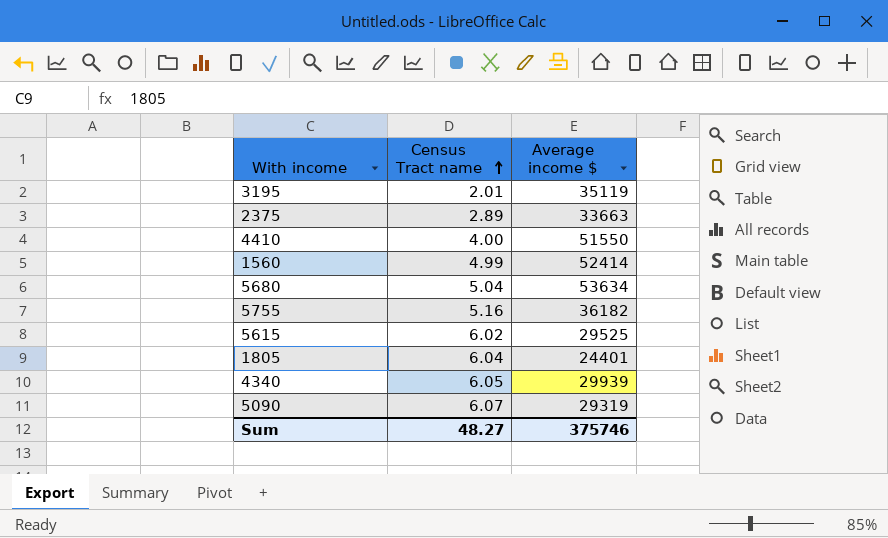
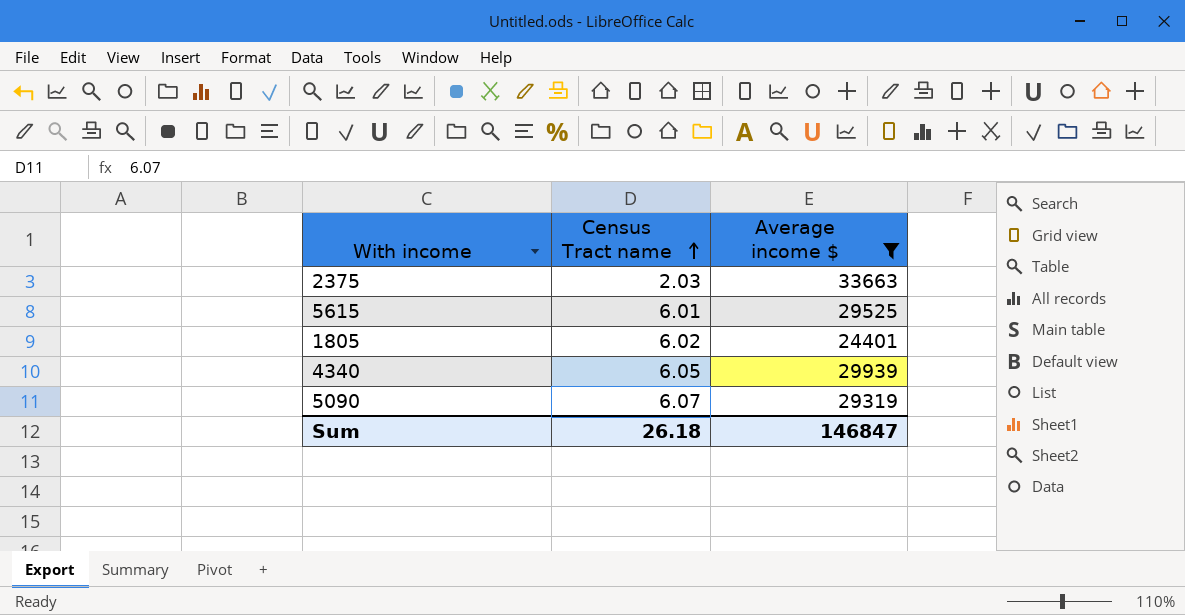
filter: none -> Average income $ <= 33663
2375 | Census Tract name: 2.89 -> 2.03
5615 | Census Tract name: 6.02 -> 6.01
1805 | Census Tract name: 6.04 -> 6.02
Sum | Census Tract name: 48.27 -> 26.18
Sum | Average income $: 375746 -> 146847

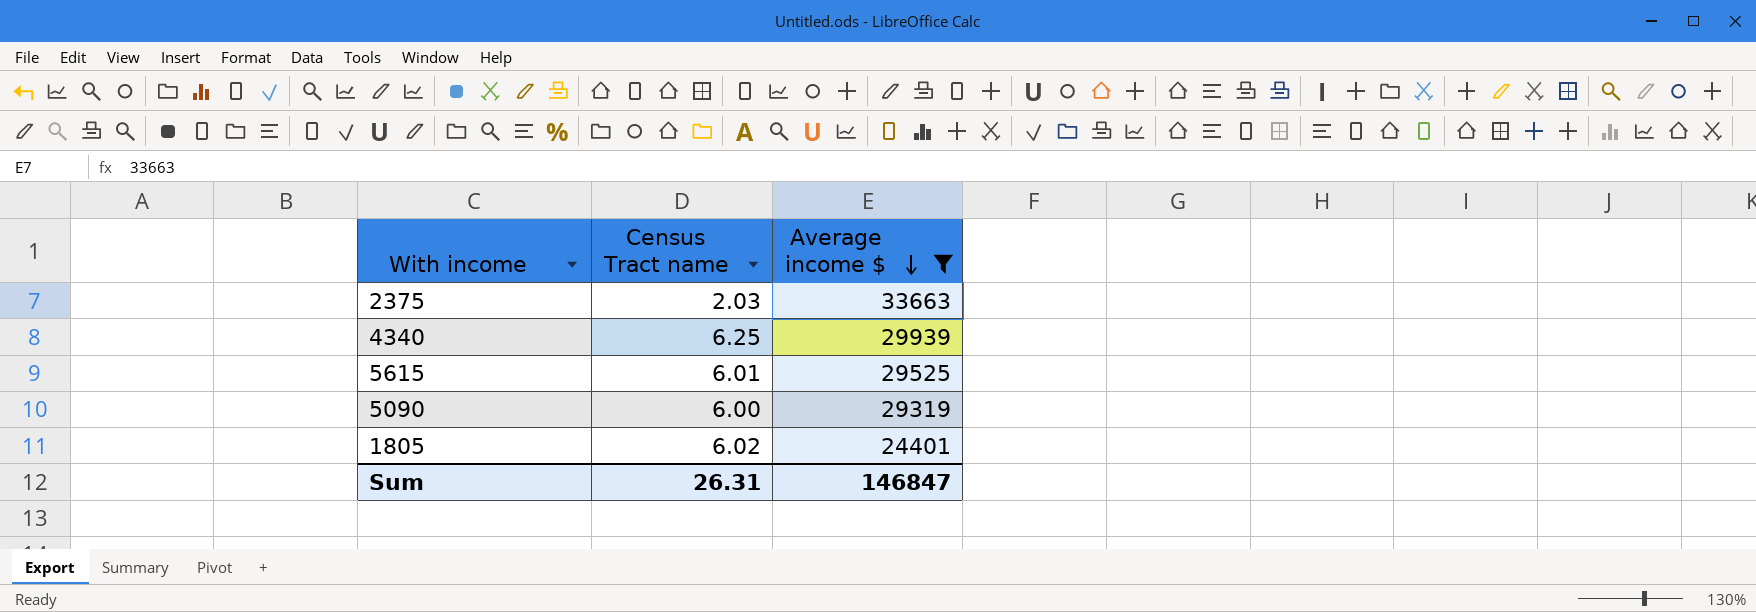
row order: Census Tract name ascending -> Average income $ descending
4340 | Census Tract name: 6.05 -> 6.25
5090 | Census Tract name: 6.07 -> 6.00
Sum | Census Tract name: 26.18 -> 26.31

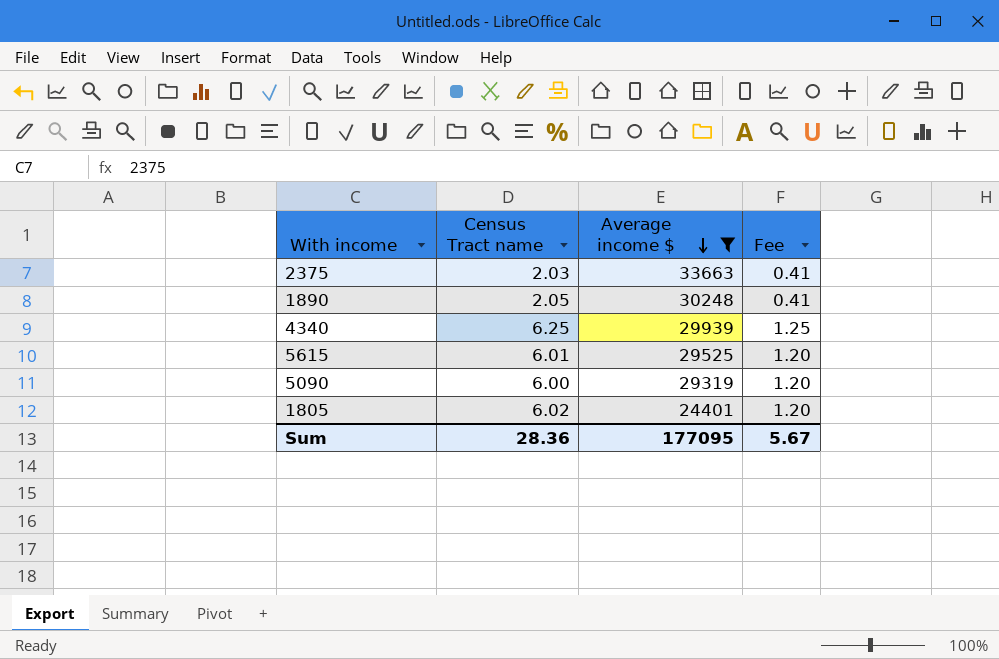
column Fee | formula: none -> [Census Tract name] * 0.2
row 1890: none -> 2.05 | 30248 | 0.41
Sum | Census Tract name: 26.31 -> 28.36
Sum | Average income $: 146847 -> 177095

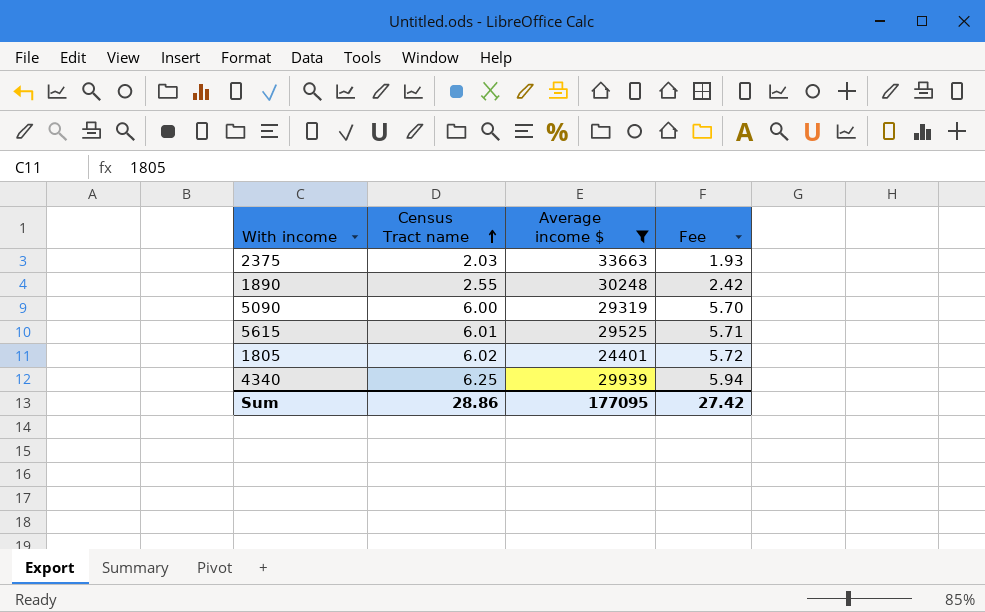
row order: Average income $ descending -> Census Tract name ascending
column Fee | formula: [Census Tract name] * 0.2 -> [Census Tract name] * 0.95
1890 | Census Tract name: 2.05 -> 2.55
Sum | Census Tract name: 28.36 -> 28.86
Sum | Fee: 5.67 -> 27.42

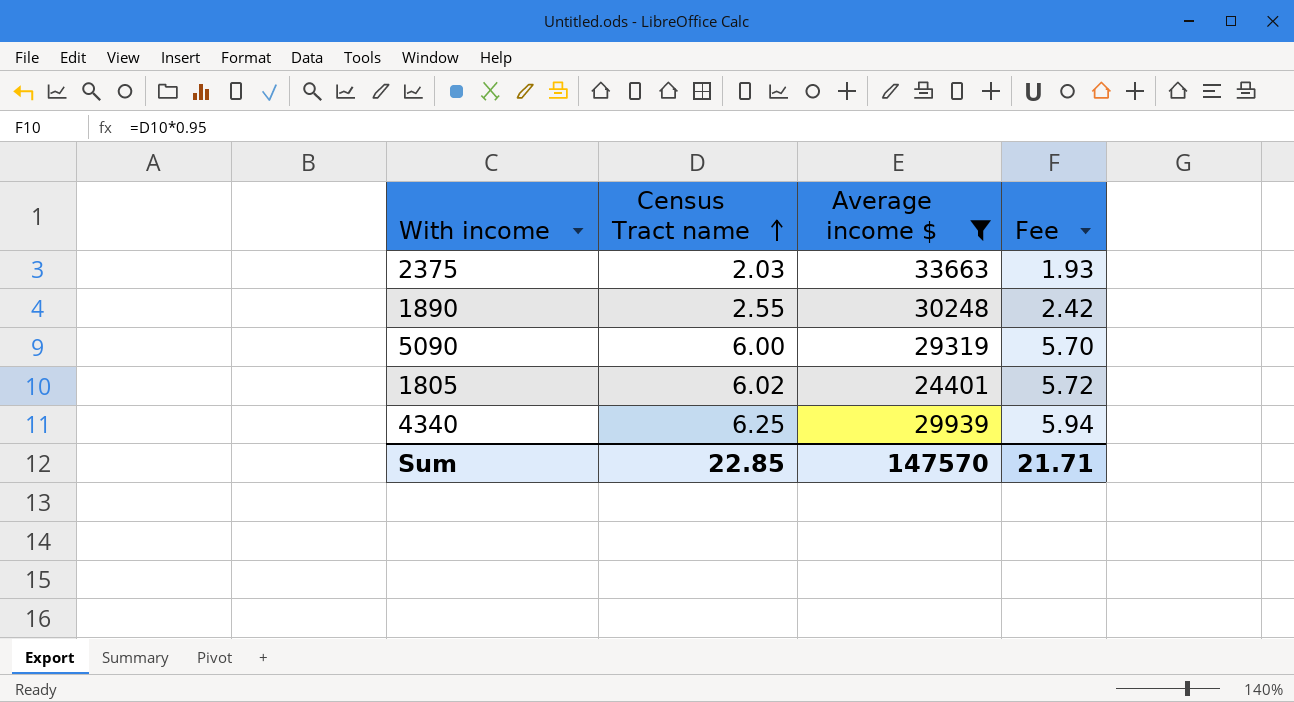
row 5615: 6.01 | 29525 | 5.71 -> none
Sum | Census Tract name: 28.86 -> 22.85
Sum | Average income $: 177095 -> 147570
Sum | Fee: 27.42 -> 21.71

